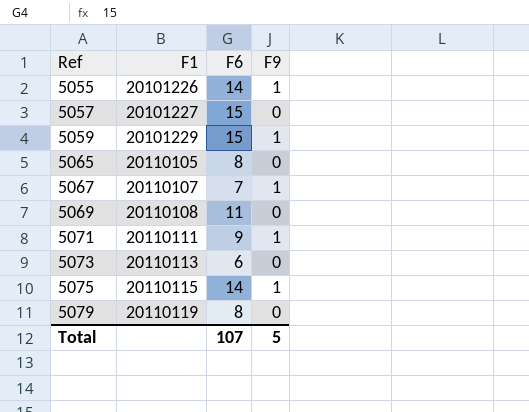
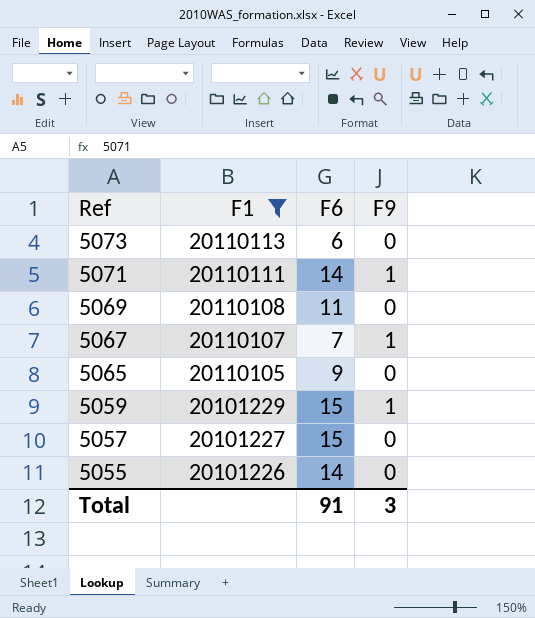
filter: none -> F1 <= 20110113
row order: Ref ascending -> Ref descending
5071 | F6: 9 -> 14
5065 | F6: 8 -> 9
5055 | F9: 1 -> 0
Total | F6: 107 -> 91
Total | F9: 5 -> 3

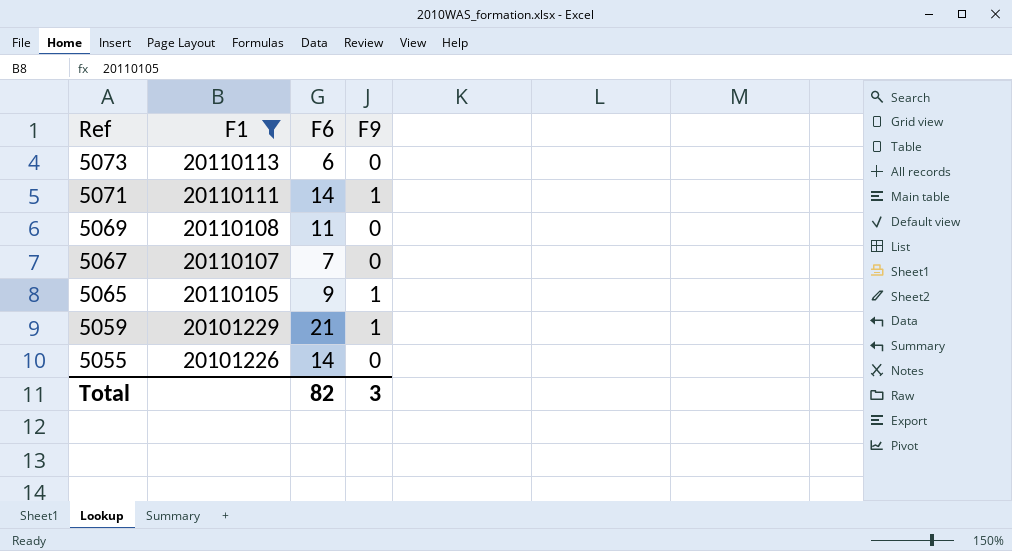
row 5057: 20101227 | 15 | 0 -> none
5067 | F9: 1 -> 0
5065 | F9: 0 -> 1
5059 | F6: 15 -> 21
Total | F6: 91 -> 82

